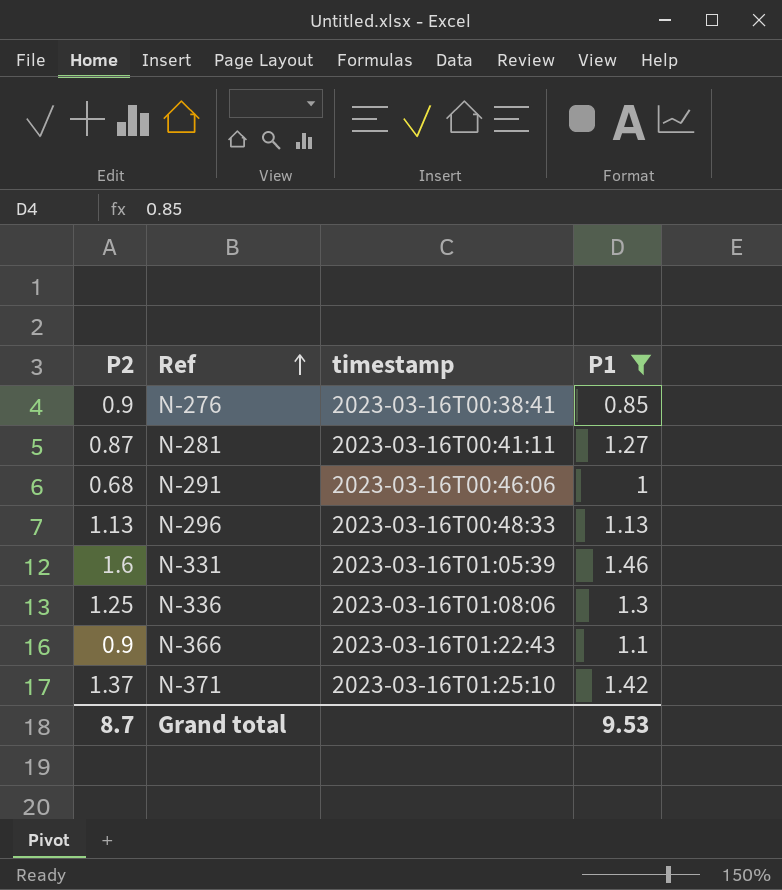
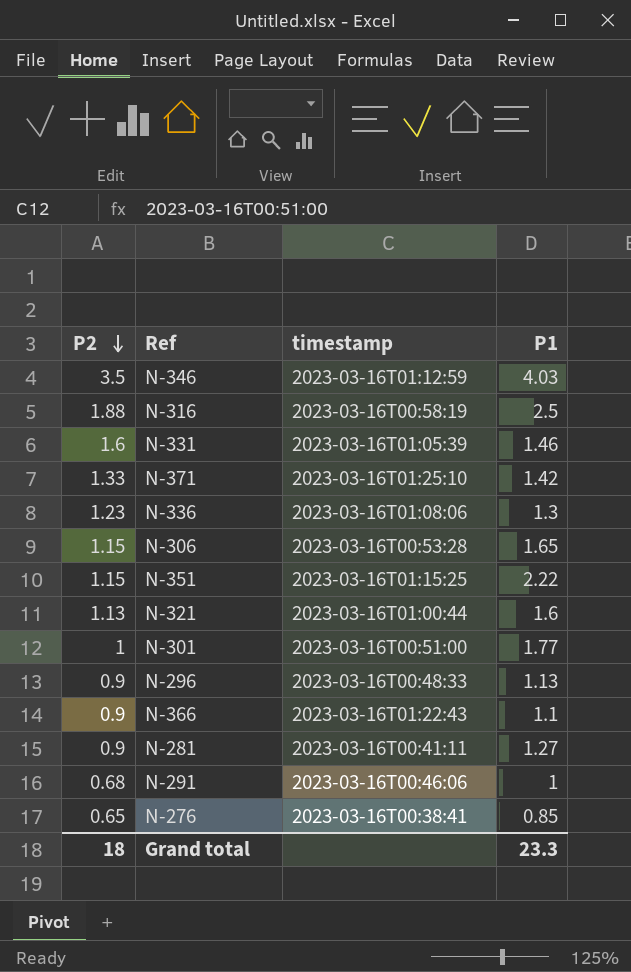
filter: P1 <= 1.46 -> none
row order: Ref ascending -> P2 descending
N-371 | P2: 1.37 -> 1.33
N-336 | P2: 1.25 -> 1.23
N-296 | P2: 1.13 -> 0.9
N-281 | P2: 0.87 -> 0.9
N-276 | P2: 0.9 -> 0.65
Grand total | P2: 8.7 -> 18
Grand total | P1: 9.53 -> 23.3

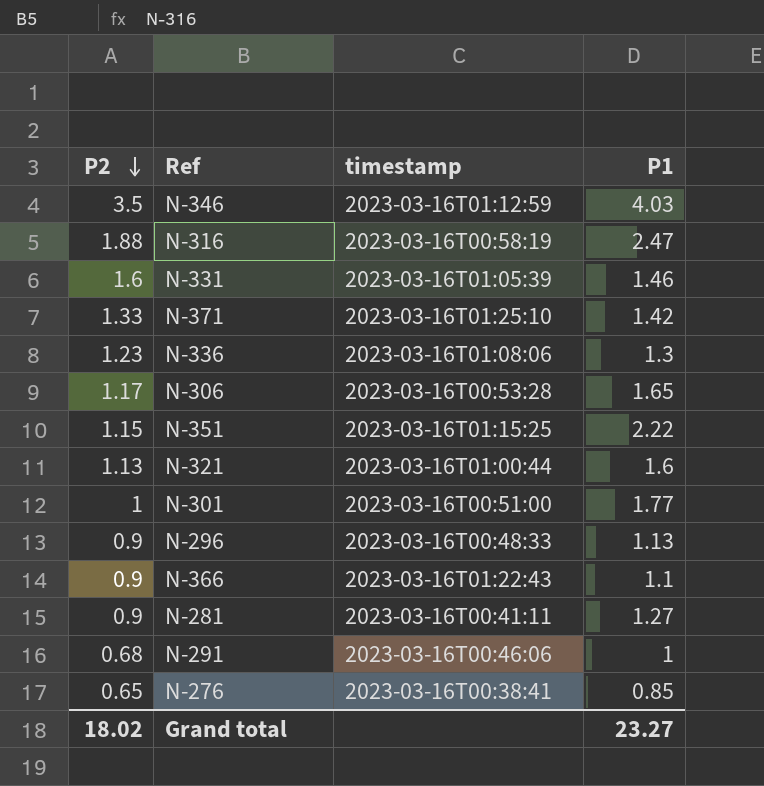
N-316 | P1: 2.5 -> 2.47
N-306 | P2: 1.15 -> 1.17
Grand total | P2: 18 -> 18.02
Grand total | P1: 23.3 -> 23.27

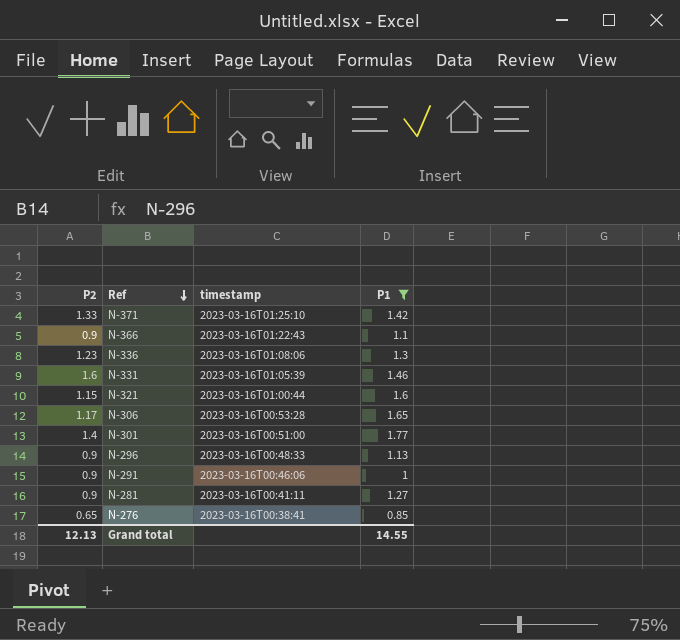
filter: none -> P1 <= 1.77
row order: P2 descending -> Ref descending
N-321 | P2: 1.13 -> 1.15
N-301 | P2: 1 -> 1.4
N-291 | P2: 0.68 -> 0.9
Grand total | P2: 18.02 -> 12.13
Grand total | P1: 23.27 -> 14.55

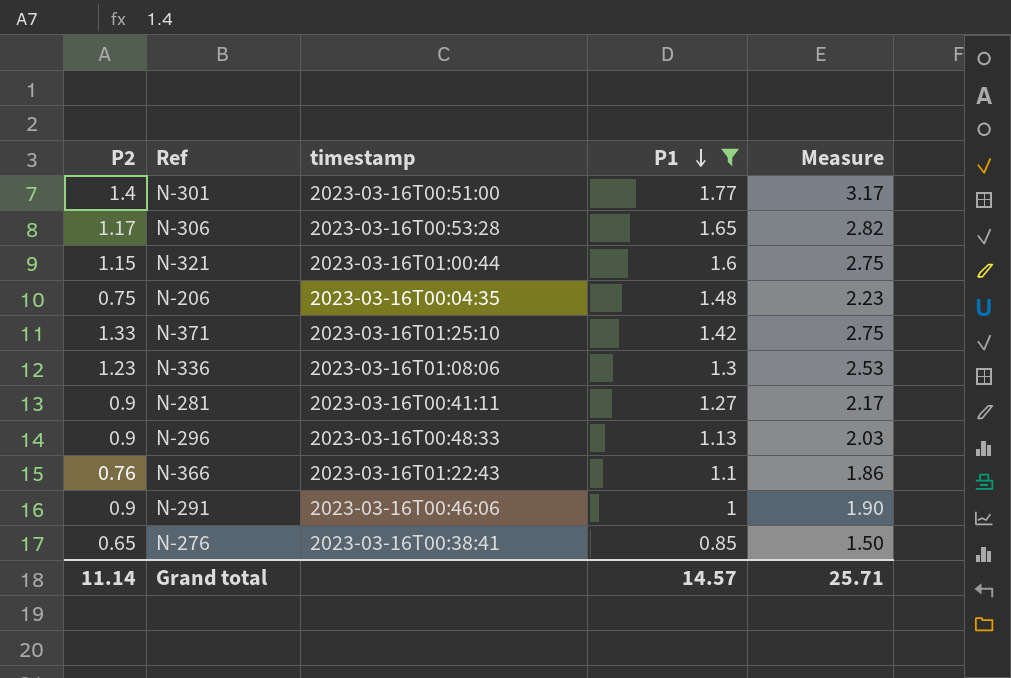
row order: Ref descending -> P1 descending
column Measure | formula: none -> [P2] + [P1]
row N-331: 1.6 | 2023-03-16T01:05:39 | 1.46 -> none
row N-206: none -> 0.75 | 2023-03-16T00:04:35 | 1.48 | 2.23
N-366 | P2: 0.9 -> 0.76
Grand total | P2: 12.13 -> 11.14
Grand total | P1: 14.55 -> 14.57

